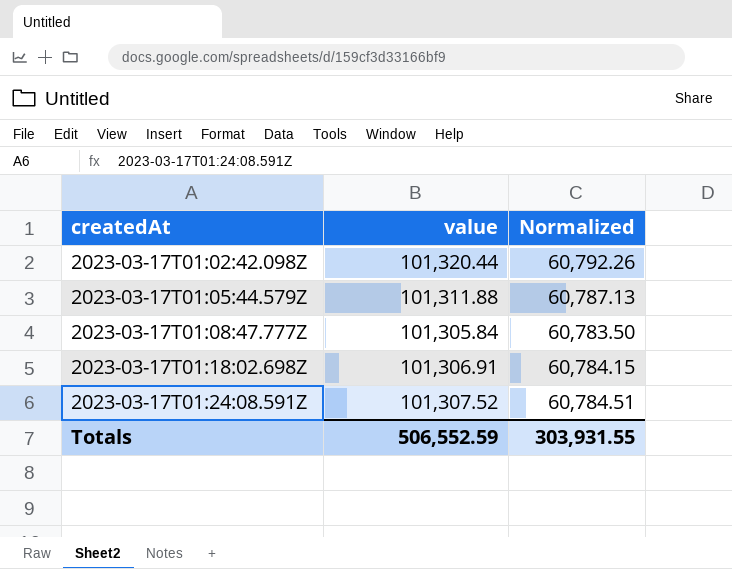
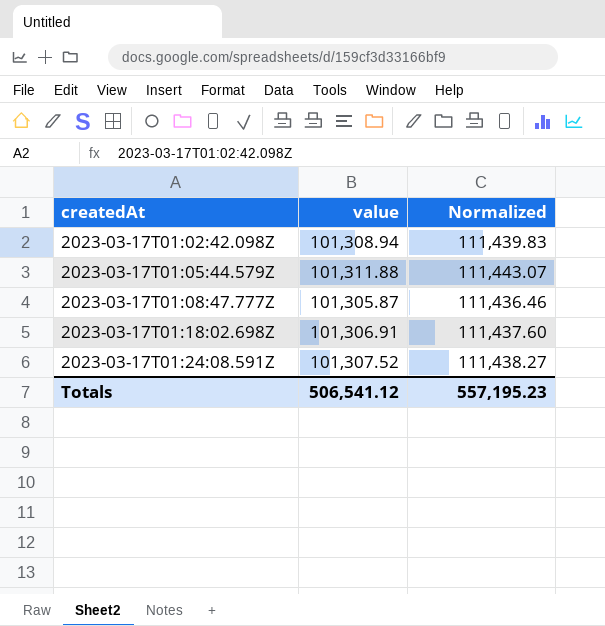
column Normalized | formula: [value] * 0.6 -> [value] * 1.1
2023-03-17T01:02:42.098Z | value: 101,320.44 -> 101,308.94
2023-03-17T01:08:47.777Z | value: 101,305.84 -> 101,305.87
Totals | value: 506,552.59 -> 506,541.12
Totals | Normalized: 303,931.55 -> 557,195.23

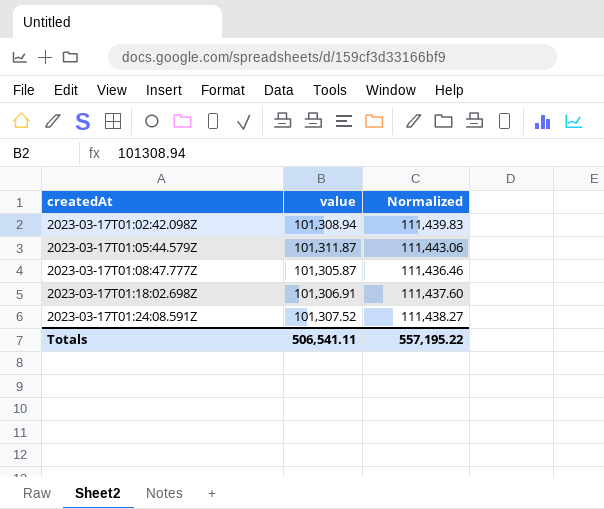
2023-03-17T01:05:44.579Z | value: 101,311.88 -> 101,311.87
2023-03-17T01:05:44.579Z | Normalized: 111,443.07 -> 111,443.06
Totals | value: 506,541.12 -> 506,541.11
Totals | Normalized: 557,195.23 -> 557,195.22

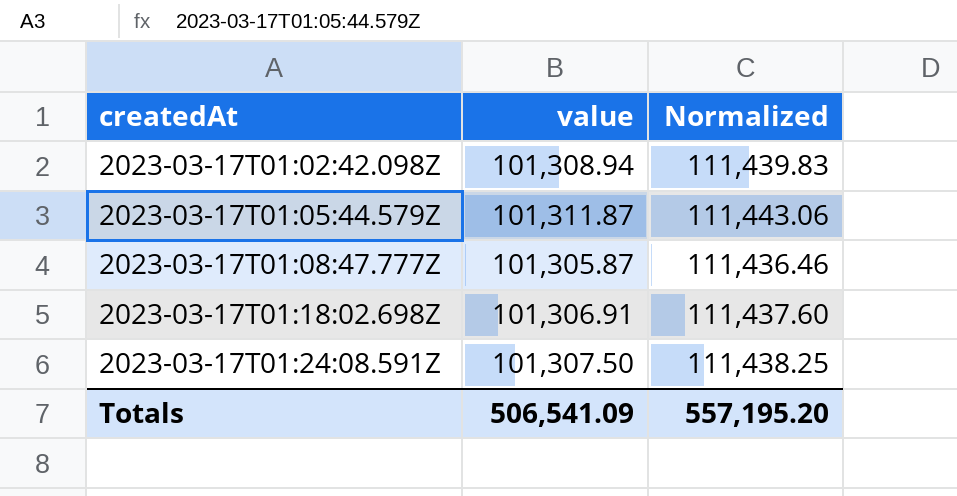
2023-03-17T01:24:08.591Z | value: 101,307.52 -> 101,307.50
2023-03-17T01:24:08.591Z | Normalized: 111,438.27 -> 111,438.25
Totals | value: 506,541.11 -> 506,541.09
Totals | Normalized: 557,195.22 -> 557,195.20

